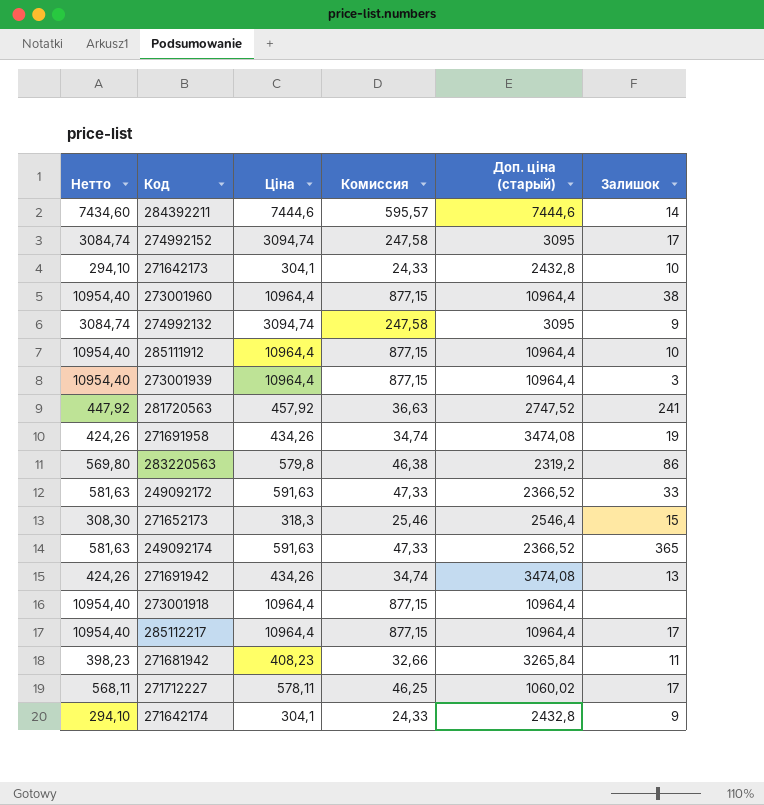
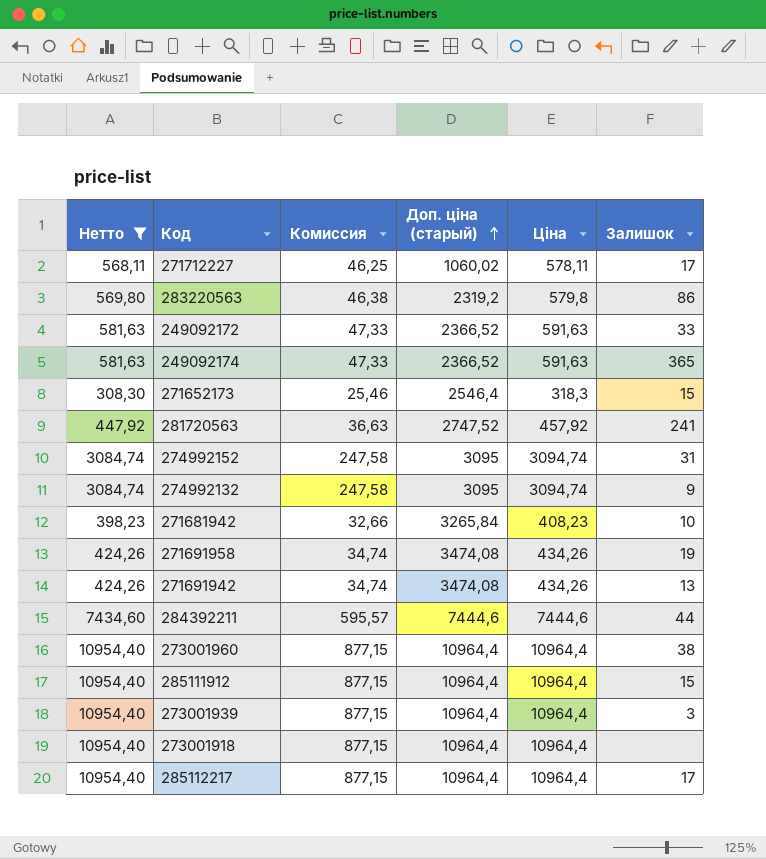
filter: none -> Нетто != 294,10
row order: none -> Доп. ціна (старый) ascending
column Ціна | position: 3 -> 5
274992152 | Залишок: 17 -> 31
271681942 | Залишок: 11 -> 10
284392211 | Залишок: 14 -> 44
285111912 | Залишок: 10 -> 15

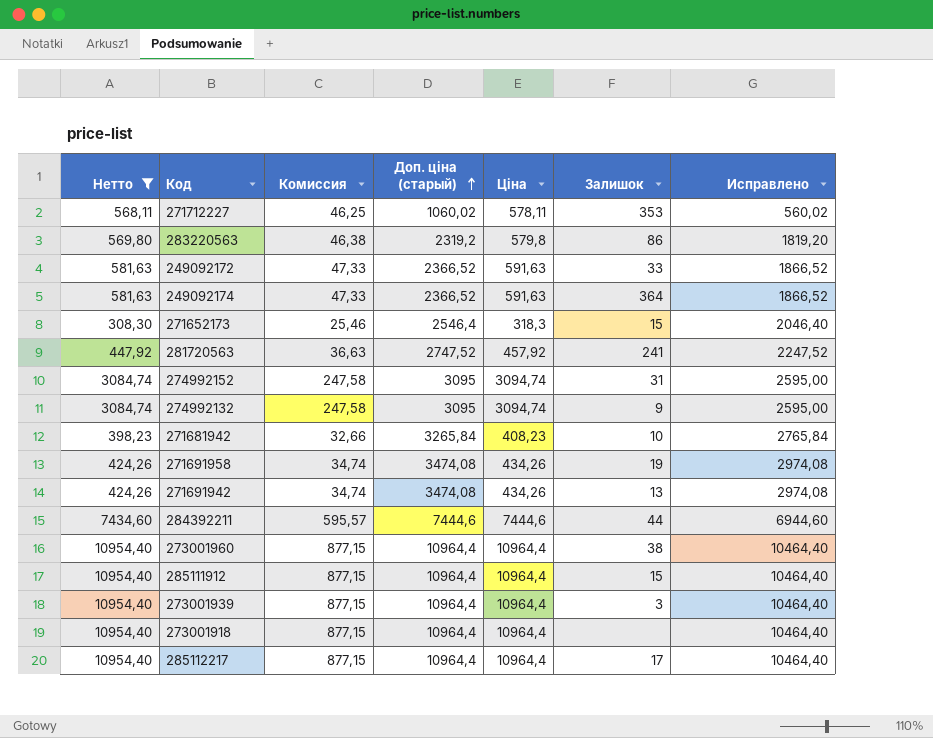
column Исправлено | formula: none -> [Доп. ціна (старый)] - 500
271712227 | Залишок: 17 -> 353
249092174 | Залишок: 365 -> 364

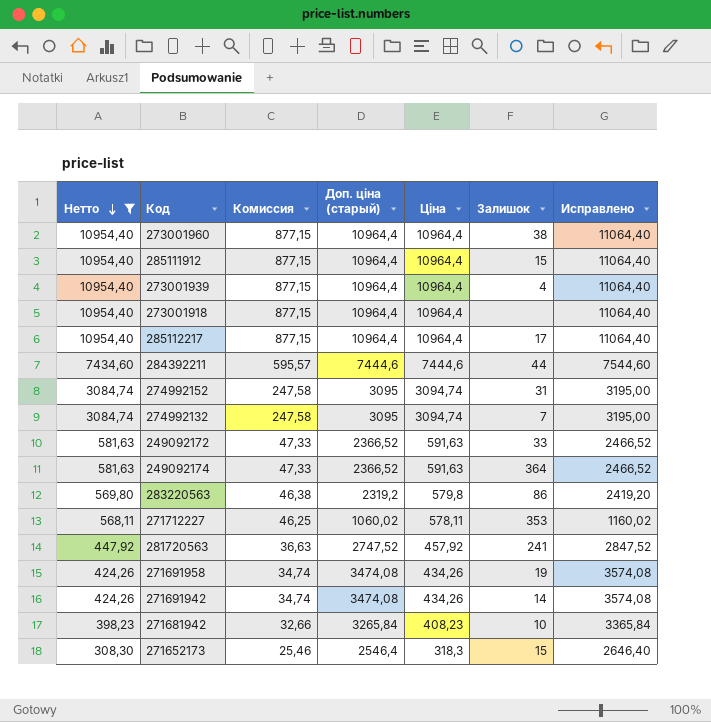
row order: Доп. ціна (старый) ascending -> Нетто descending
column Исправлено | formula: [Доп. ціна (старый)] - 500 -> [Доп. ціна (старый)] + 100
273001939 | Залишок: 3 -> 4
274992132 | Залишок: 9 -> 7
271691942 | Залишок: 13 -> 14

